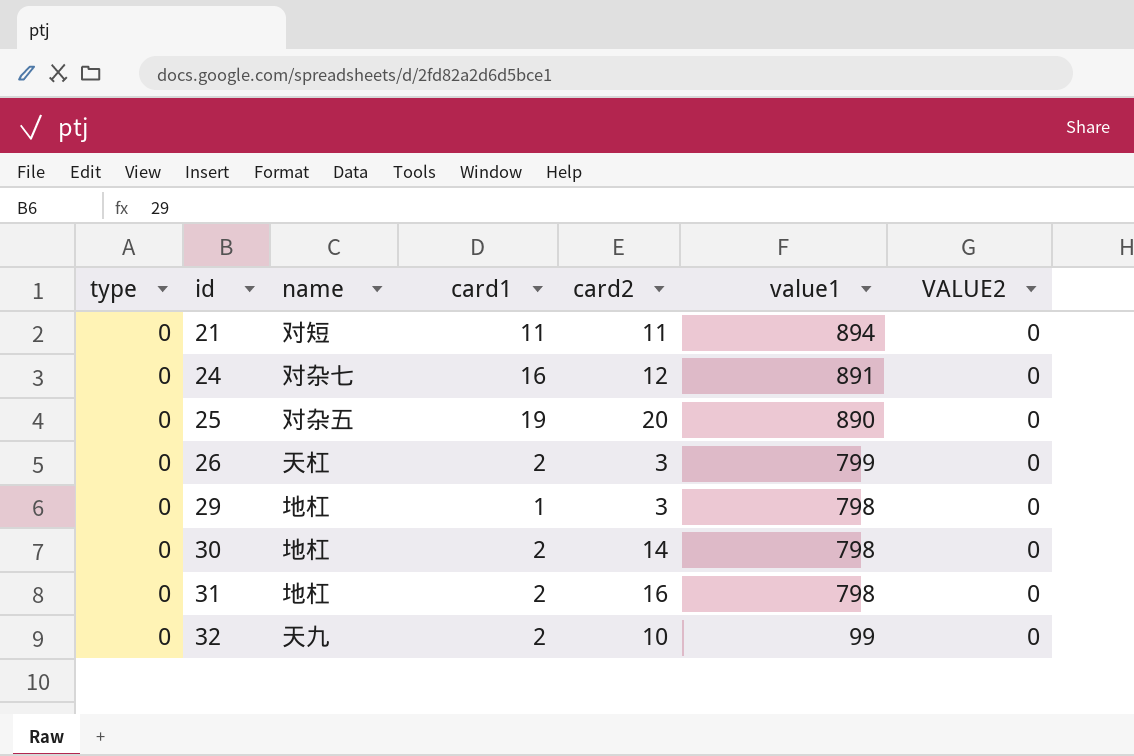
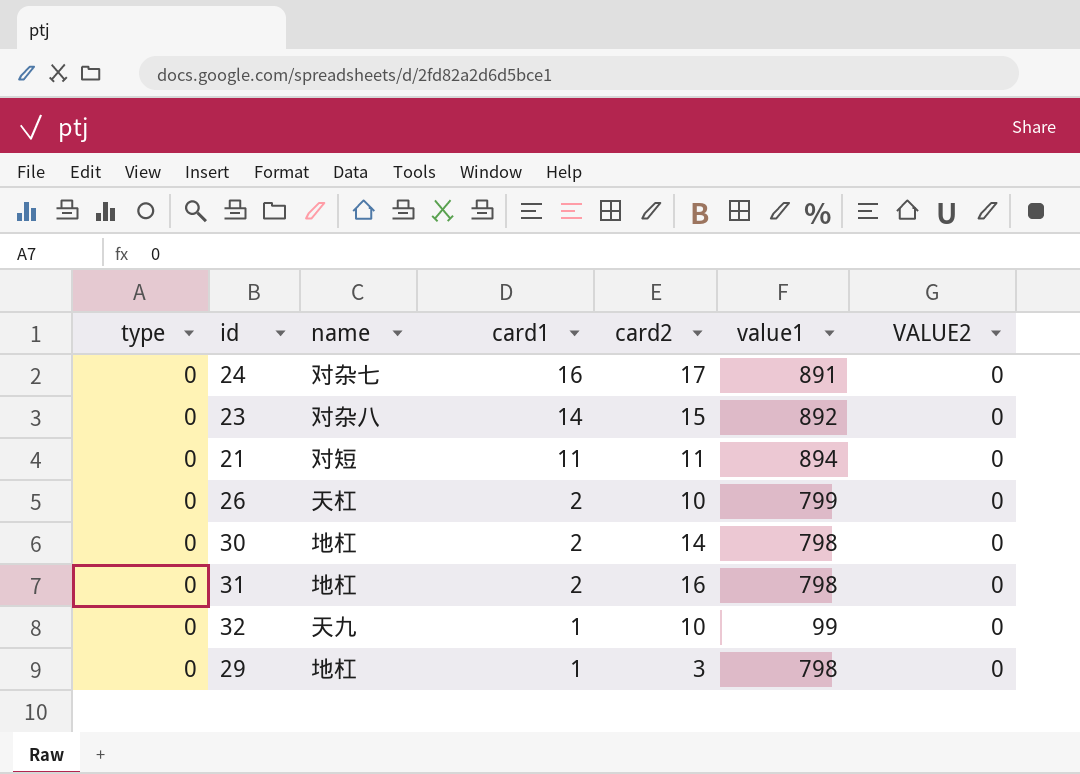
row order: id ascending -> card1 descending
row 25: 0 | 对杂五 | 19 | 20 | 890 | 0 -> none
24 | card2: 12 -> 17
row 23: none -> 0 | 对杂八 | 14 | 15 | 892 | 0
26 | card2: 3 -> 10
32 | card1: 2 -> 1

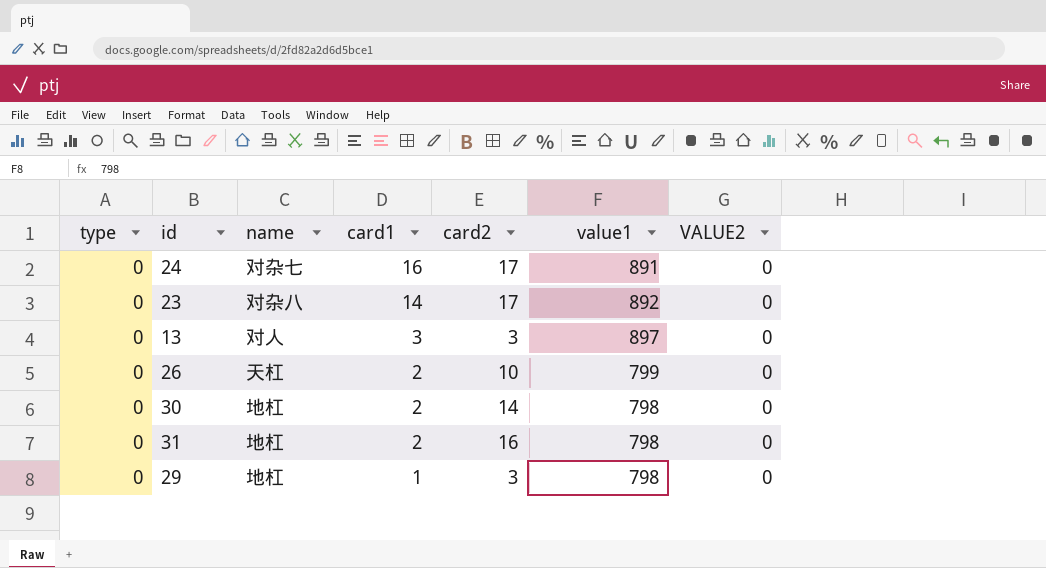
row 21: 0 | 对短 | 11 | 11 | 894 | 0 -> none
row 32: 0 | 天九 | 1 | 10 | 99 | 0 -> none
23 | card2: 15 -> 17
row 13: none -> 0 | 对人 | 3 | 3 | 897 | 0

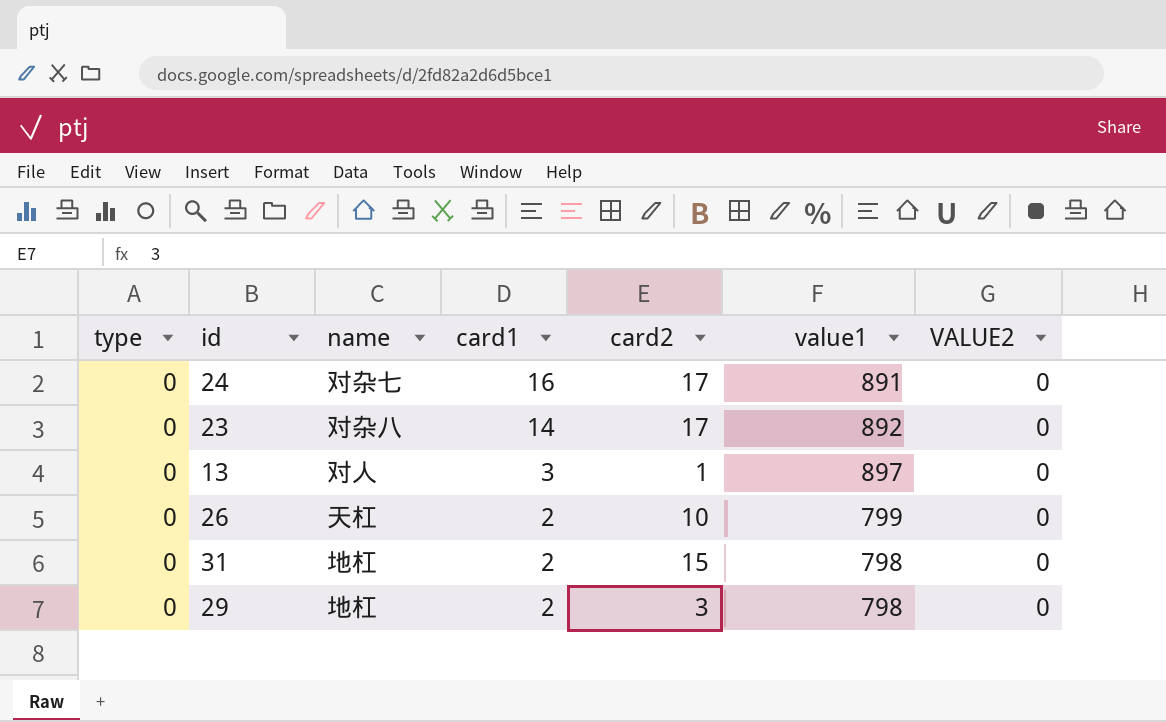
row 30: 0 | 地杠 | 2 | 14 | 798 | 0 -> none
13 | card2: 3 -> 1
31 | card2: 16 -> 15
29 | card1: 1 -> 2

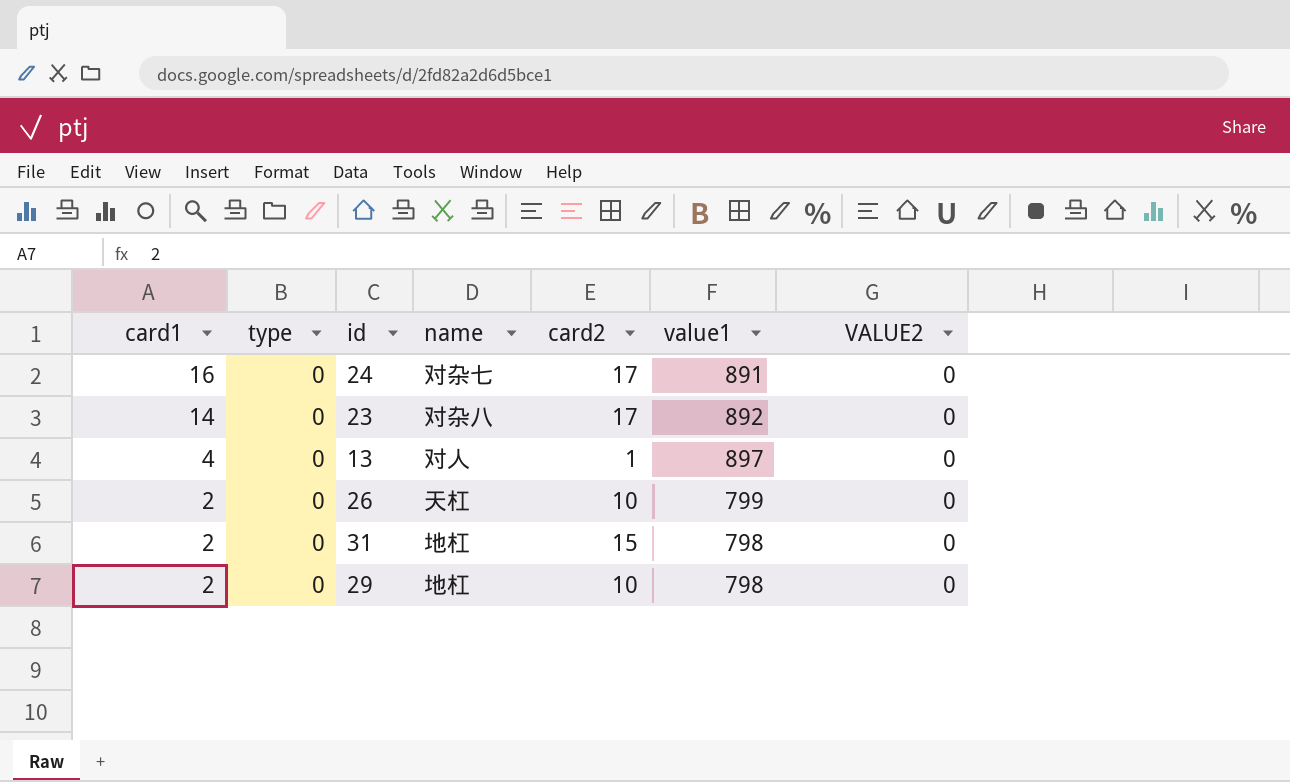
column card1 | position: 4 -> 1
13 | card1: 3 -> 4
29 | card2: 3 -> 10

